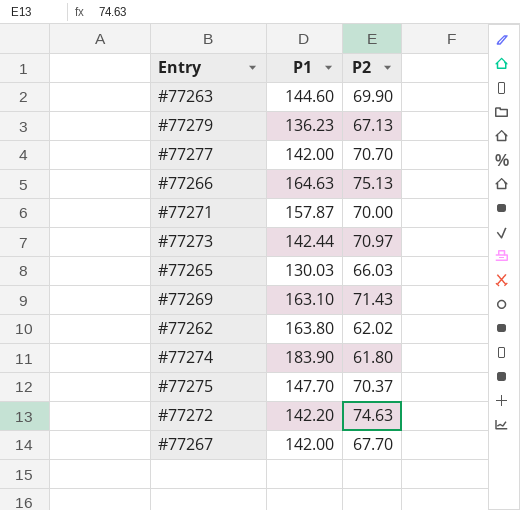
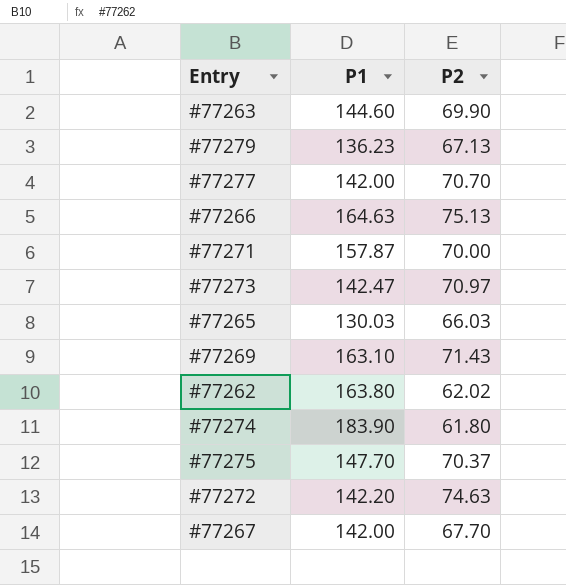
#77273 | P1: 142.44 -> 142.47

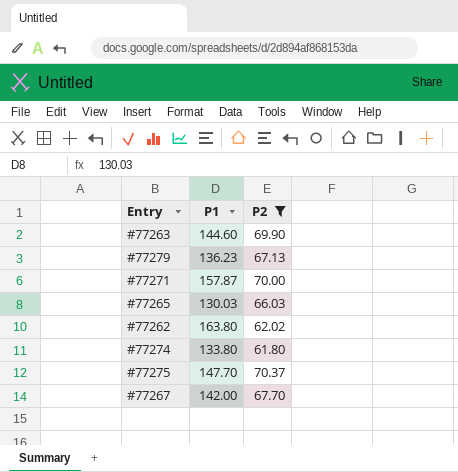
filter: none -> P2 <= 70.37
#77274 | P1: 183.90 -> 133.80

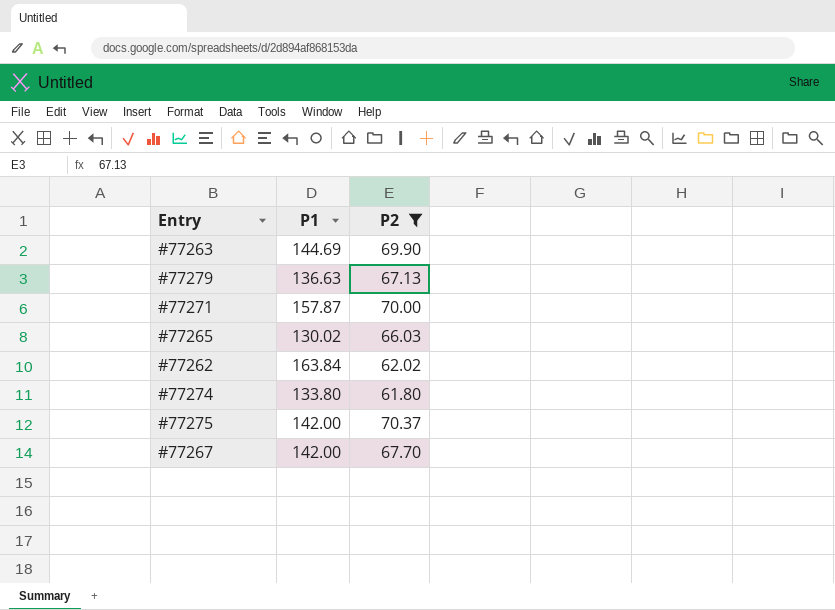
#77263 | P1: 144.60 -> 144.69
#77279 | P1: 136.23 -> 136.63
#77265 | P1: 130.03 -> 130.02
#77262 | P1: 163.80 -> 163.84
#77275 | P1: 147.70 -> 142.00

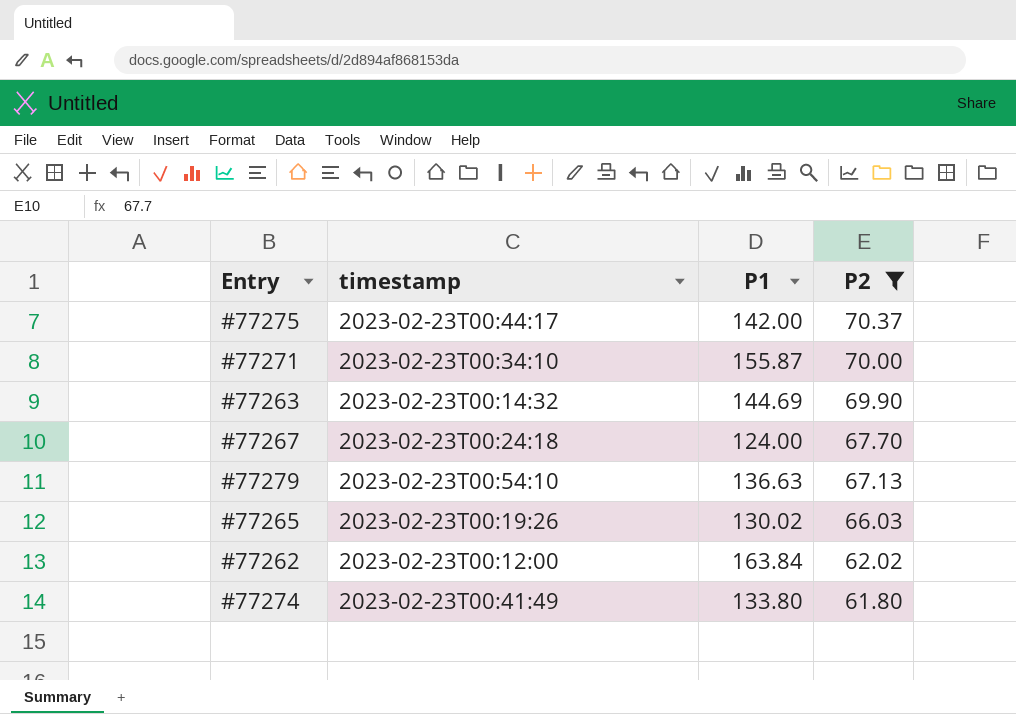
row order: none -> P2 descending
column timestamp | position: none -> 2
#77271 | P1: 157.87 -> 155.87
#77267 | P1: 142.00 -> 124.00

